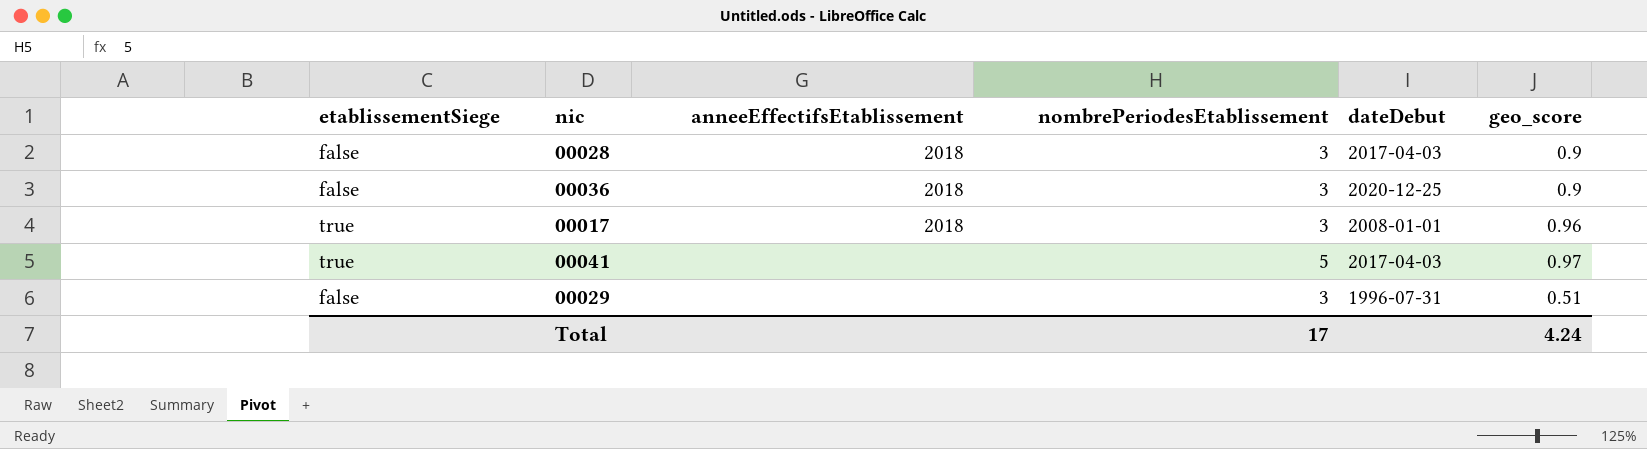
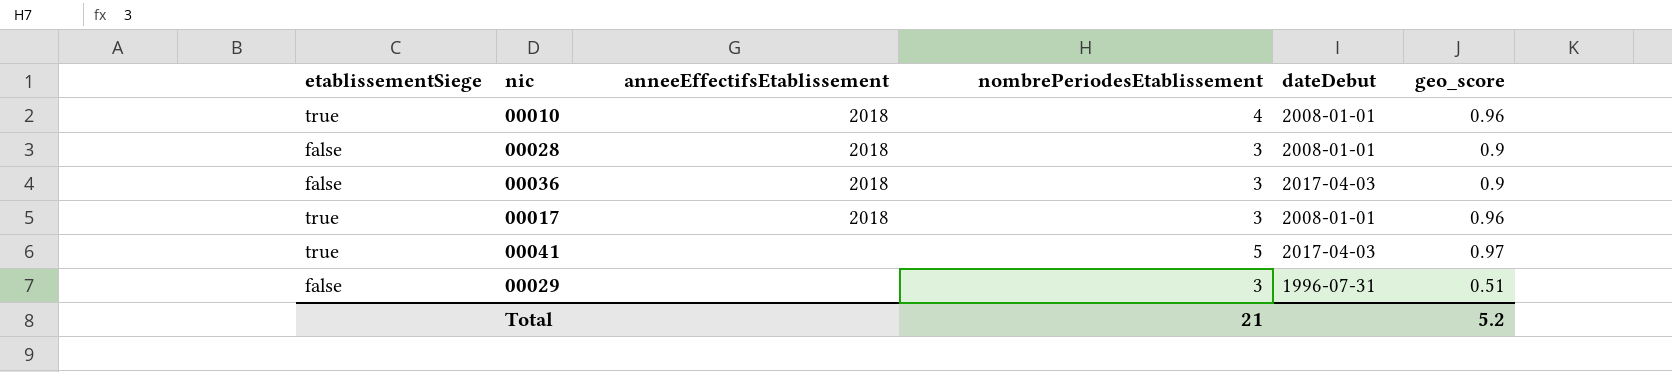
row 00010: none -> true | 2018 | 4 | 2008-01-01 | 0.96
00028 | dateDebut: 2017-04-03 -> 2008-01-01
00036 | dateDebut: 2020-12-25 -> 2017-04-03
Total | nombrePeriodesEtablissement: 17 -> 21
Total | geo_score: 4.24 -> 5.2

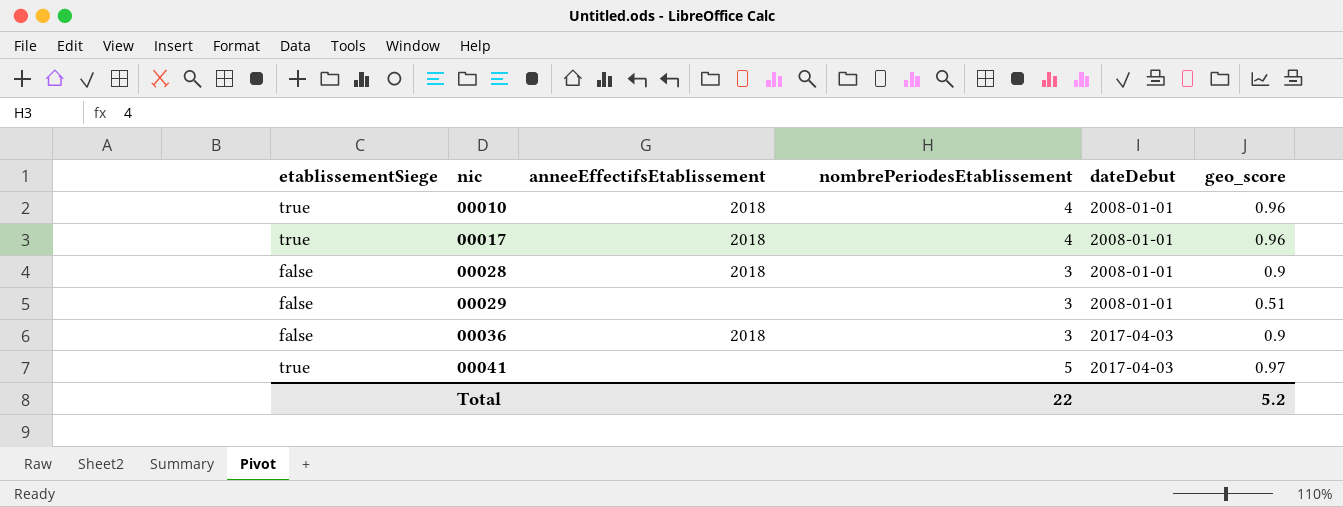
row order: none -> nic ascending
00017 | nombrePeriodesEtablissement: 3 -> 4
00029 | dateDebut: 1996-07-31 -> 2008-01-01
Total | nombrePeriodesEtablissement: 21 -> 22

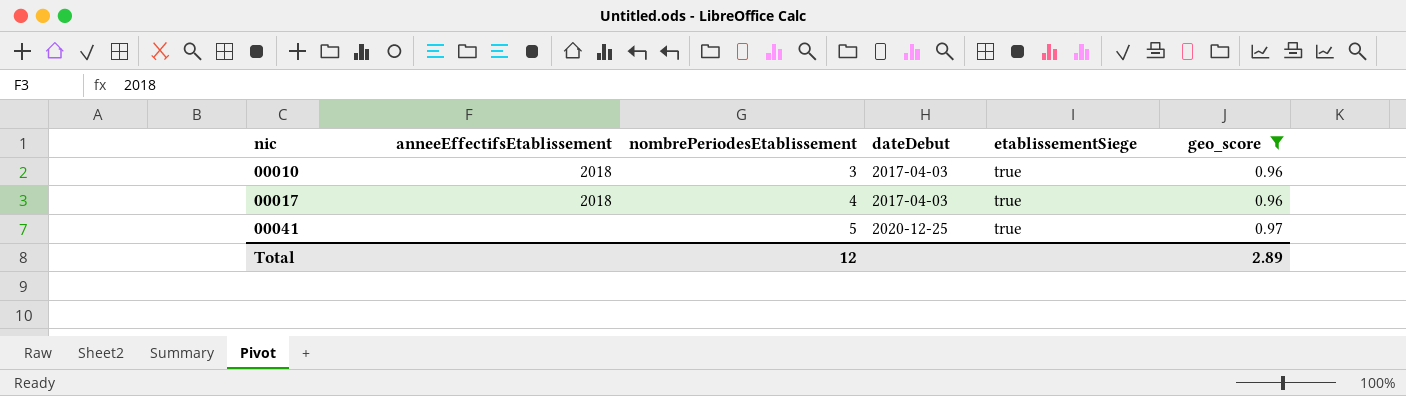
filter: none -> geo_score >= 0.96
column etablissementSiege | position: 1 -> 5
00010 | nombrePeriodesEtablissement: 4 -> 3
00010 | dateDebut: 2008-01-01 -> 2017-04-03
00017 | dateDebut: 2008-01-01 -> 2017-04-03
00041 | dateDebut: 2017-04-03 -> 2020-12-25
Total | nombrePeriodesEtablissement: 22 -> 12
Total | geo_score: 5.2 -> 2.89

